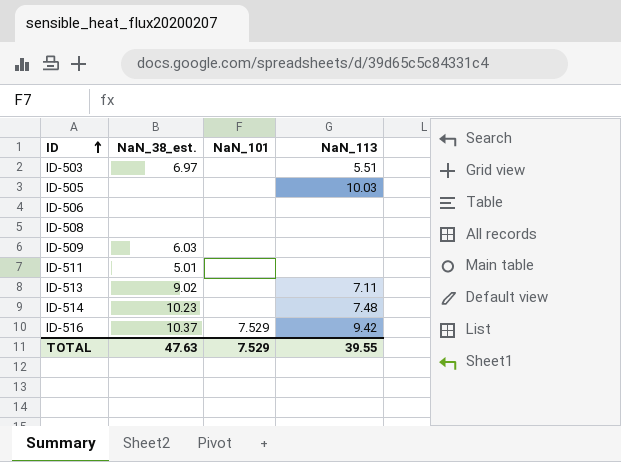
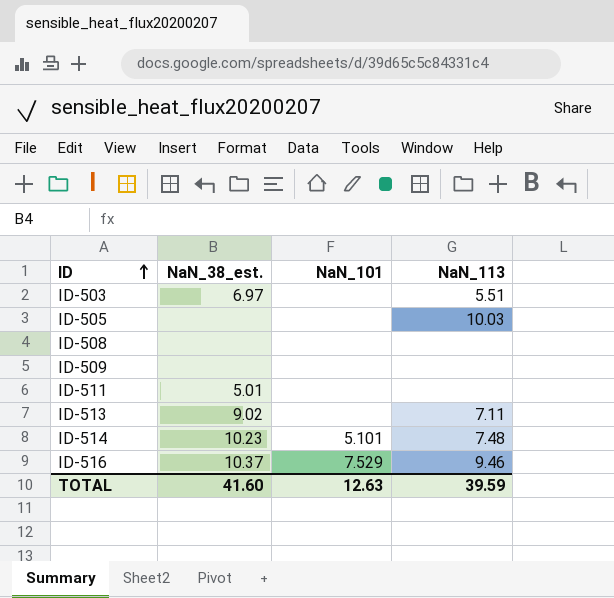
row ID-506: none | none | none -> none
ID-509 | NaN_38_est.: 6.03 -> none
ID-514 | NaN_101: none -> 5.101
ID-516 | NaN_113: 9.42 -> 9.46
TOTAL | NaN_38_est.: 47.63 -> 41.60
TOTAL | NaN_101: 7.529 -> 12.63
TOTAL | NaN_113: 39.55 -> 39.59

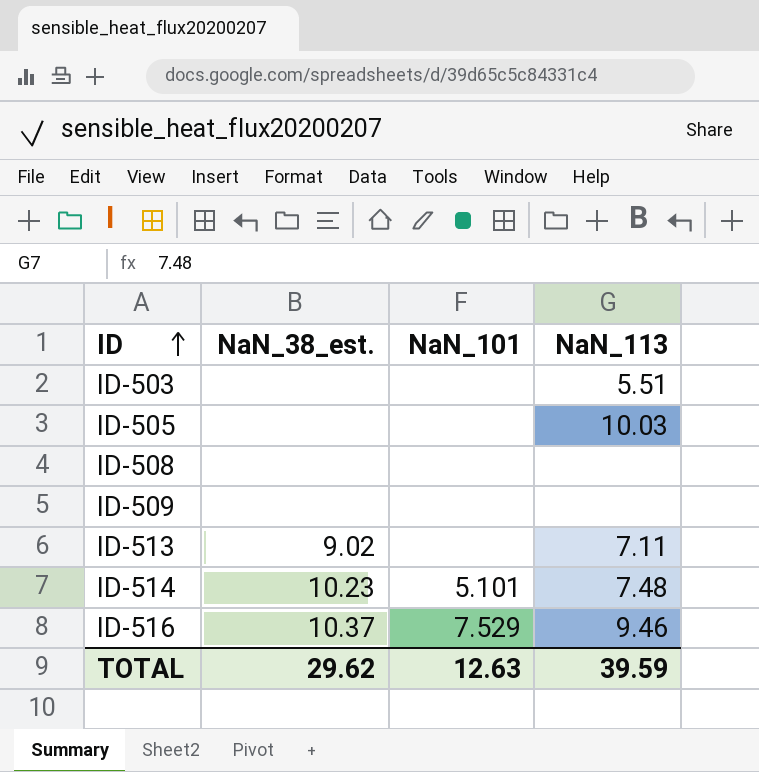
row ID-511: 5.01 | none | none -> none
ID-503 | NaN_38_est.: 6.97 -> none
TOTAL | NaN_38_est.: 41.60 -> 29.62

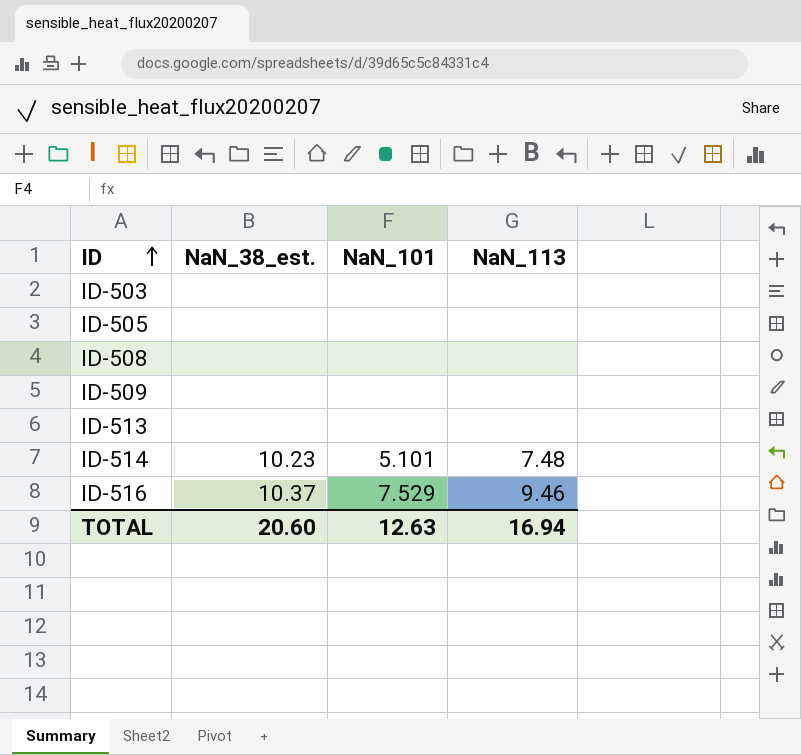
ID-503 | NaN_113: 5.51 -> none
ID-505 | NaN_113: 10.03 -> none
ID-513 | NaN_38_est.: 9.02 -> none
ID-513 | NaN_113: 7.11 -> none
TOTAL | NaN_38_est.: 29.62 -> 20.60
TOTAL | NaN_113: 39.59 -> 16.94

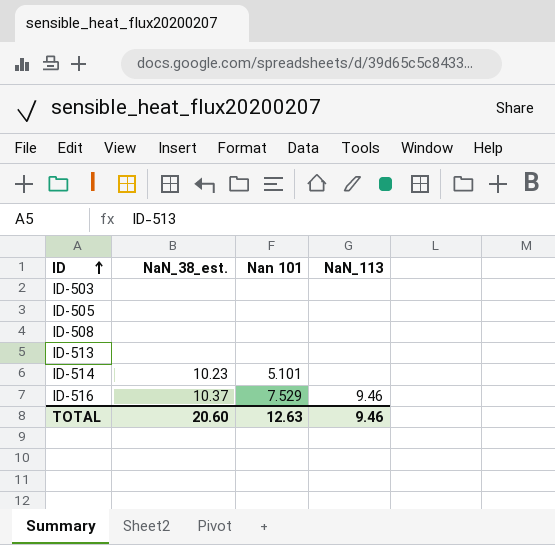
column name: NaN_101 -> Nan 101
row ID-509: none | none | none -> none
ID-514 | NaN_113: 7.48 -> none
TOTAL | NaN_113: 16.94 -> 9.46

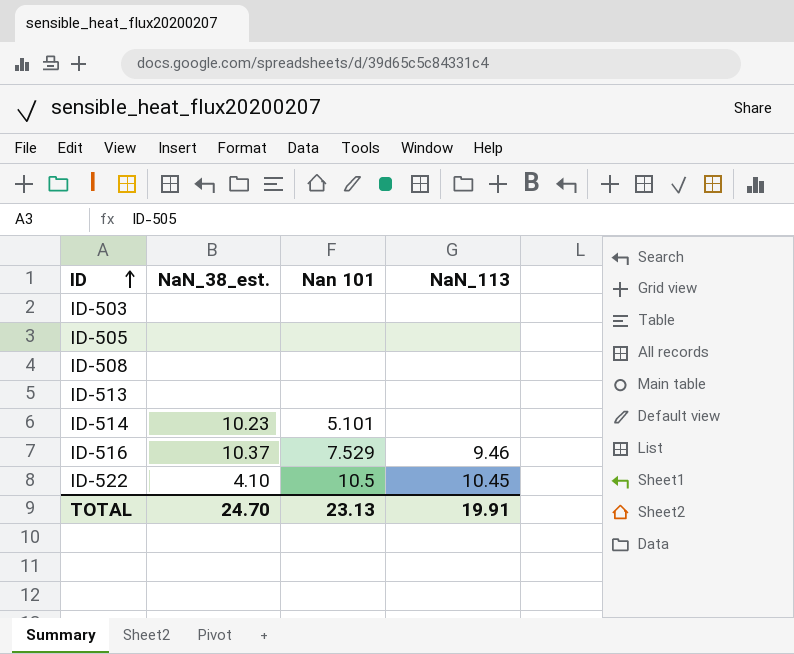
row ID-522: none -> 4.10 | 10.5 | 10.45
TOTAL | NaN_38_est.: 20.60 -> 24.70
TOTAL | Nan 101: 12.63 -> 23.13
TOTAL | NaN_113: 9.46 -> 19.91

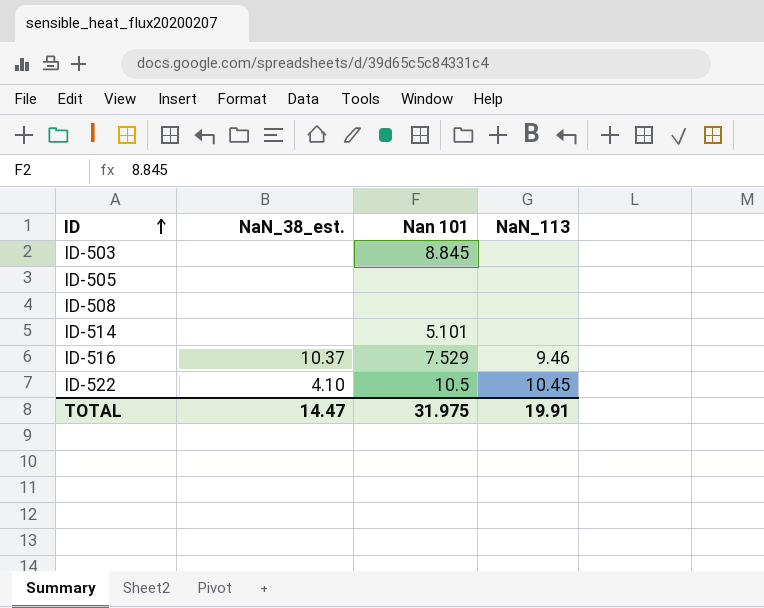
row ID-513: none | none | none -> none
ID-503 | Nan 101: none -> 8.845
ID-514 | NaN_38_est.: 10.23 -> none
TOTAL | NaN_38_est.: 24.70 -> 14.47
TOTAL | Nan 101: 23.13 -> 31.975

